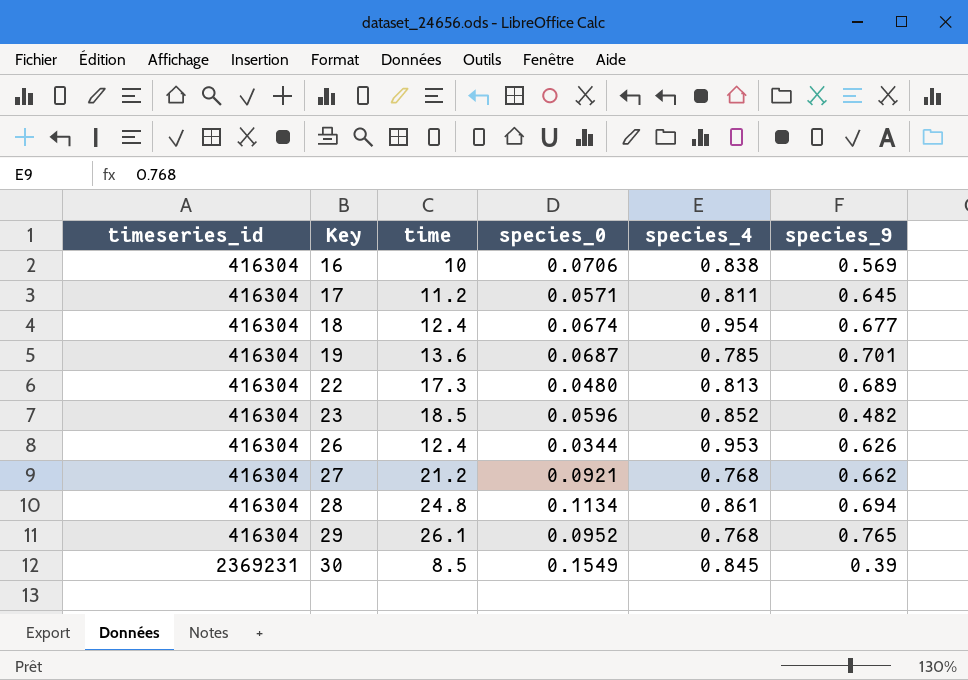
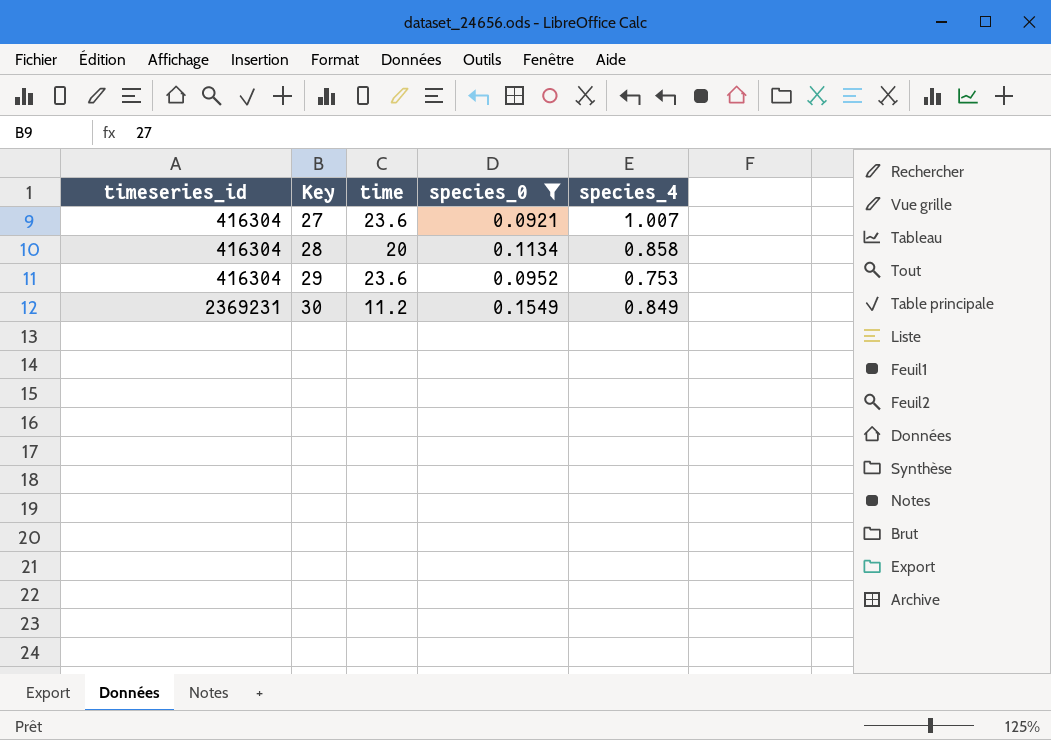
filter: none -> species_0 >= 0.0921
column species_9 | position: 6 -> none
27 | time: 21.2 -> 23.6
27 | species_4: 0.768 -> 1.007
28 | time: 24.8 -> 20
28 | species_4: 0.861 -> 0.858
29 | time: 26.1 -> 23.6
29 | species_4: 0.768 -> 0.753
30 | time: 8.5 -> 11.2
30 | species_4: 0.845 -> 0.849

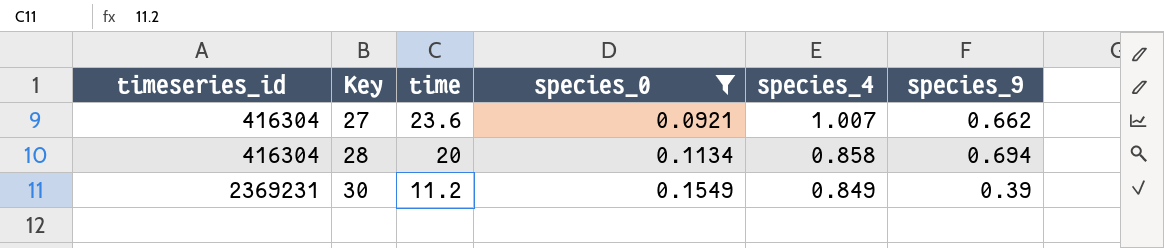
column species_9 | position: none -> 6
row 29: 416304 | 23.6 | 0.0952 | 0.753 -> none

